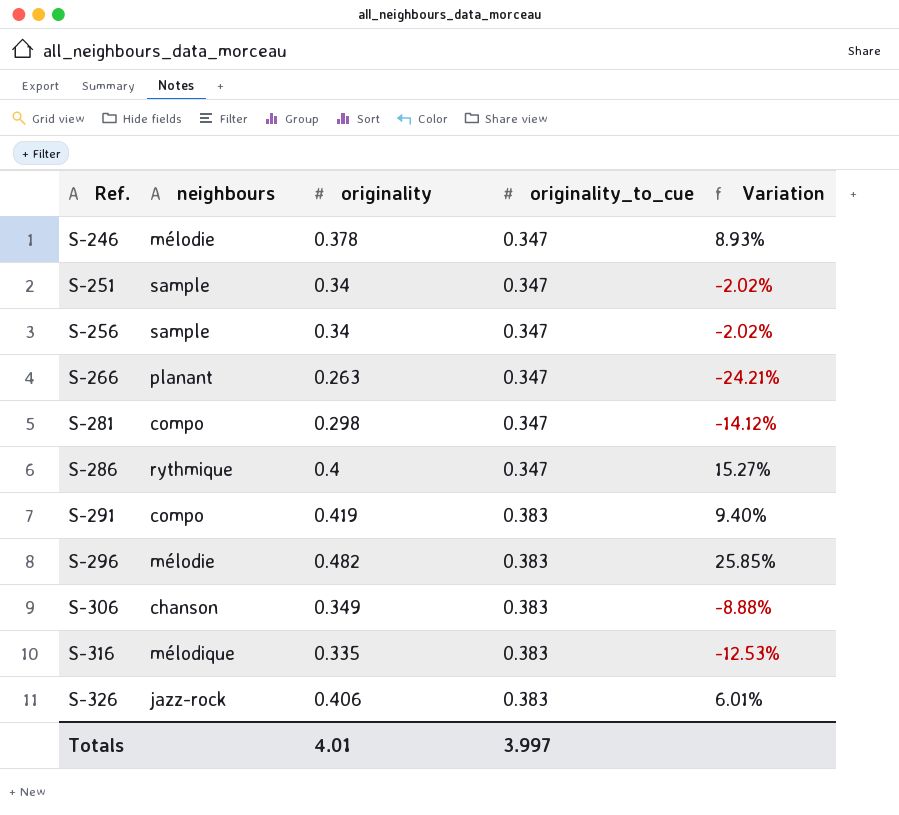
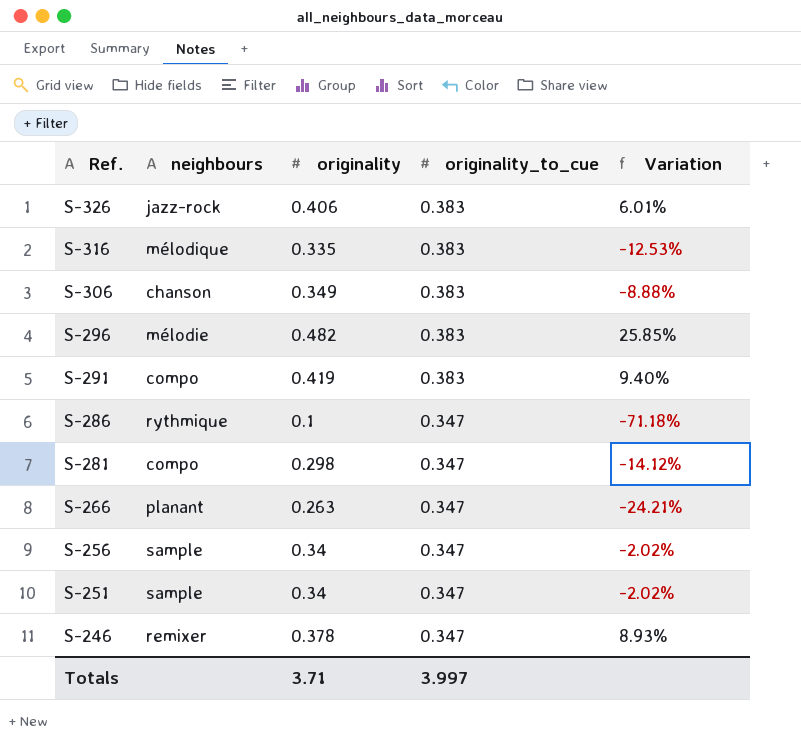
row order: Ref. ascending -> Ref. descending
S-286 | originality: 0.4 -> 0.1
S-286 | Variation: 15.27% -> -71.18%
S-246 | neighbours: mélodie -> remixer
Totals | originality: 4.01 -> 3.71

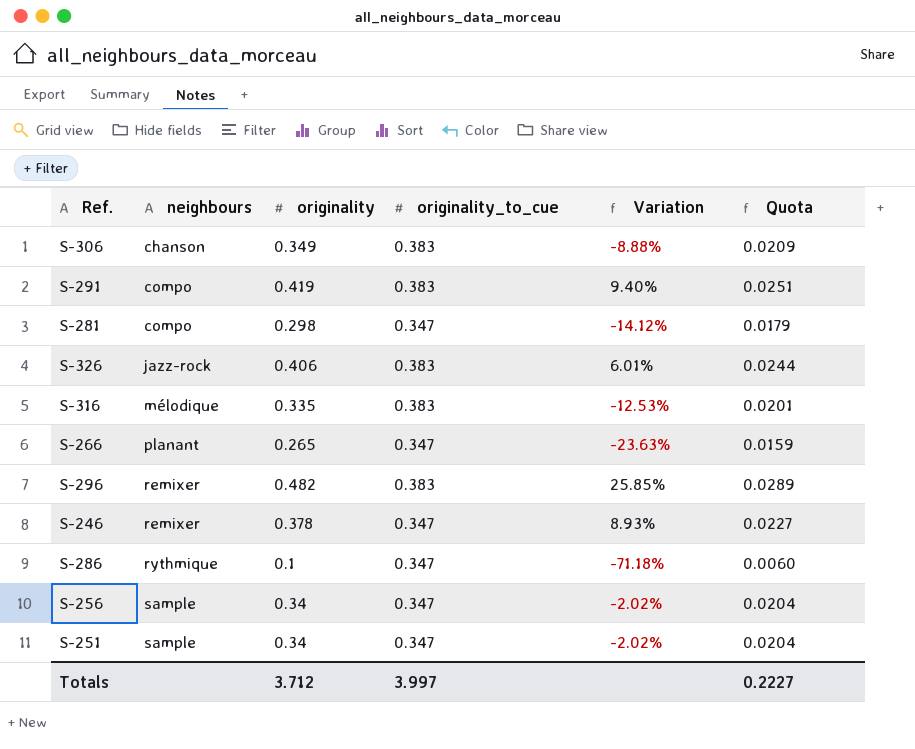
row order: Ref. descending -> neighbours ascending
column Quota | formula: none -> [originality] * 0.06
S-266 | originality: 0.263 -> 0.265
S-266 | Variation: -24.21% -> -23.63%
S-296 | neighbours: mélodie -> remixer
Totals | originality: 3.71 -> 3.712

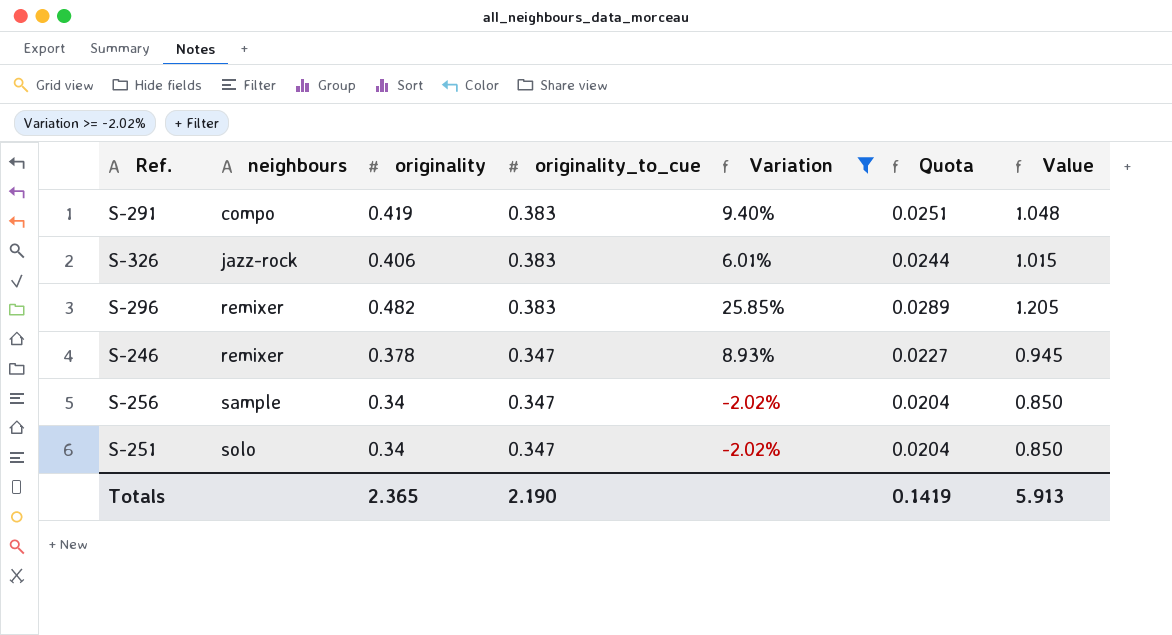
filter: none -> Variation >= -2.02%
column Value | formula: none -> [originality] * 2.5
S-251 | neighbours: sample -> solo
Totals | originality: 3.712 -> 2.365
Totals | originality_to_cue: 3.997 -> 2.190
Totals | Quota: 0.2227 -> 0.1419

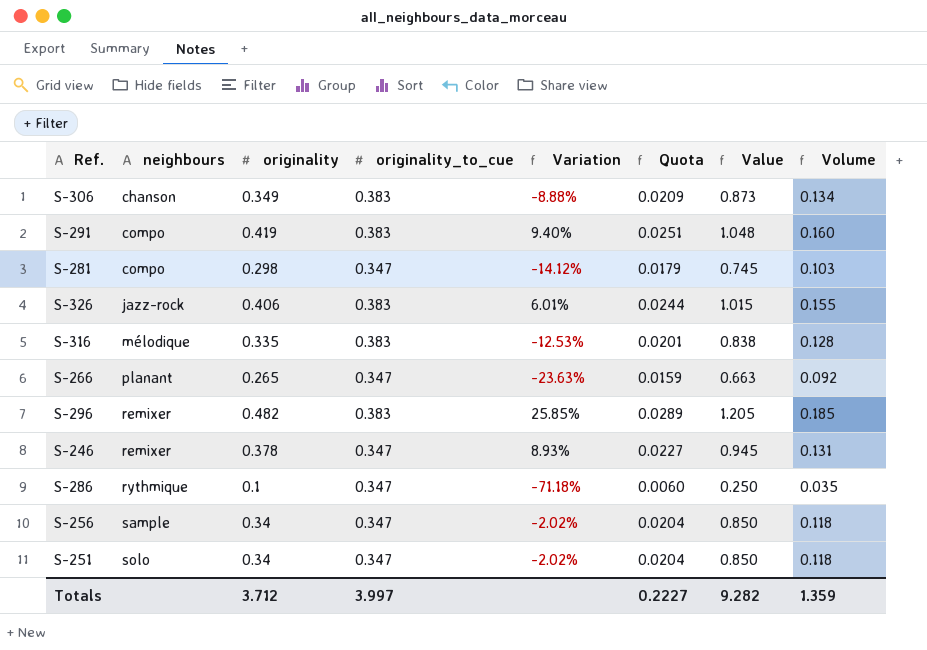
filter: Variation >= -2.02% -> none
column Volume | formula: none -> [originality] * [originality_to_cue]
Totals | originality: 2.365 -> 3.712
Totals | originality_to_cue: 2.190 -> 3.997
Totals | Quota: 0.1419 -> 0.2227
Totals | Value: 5.913 -> 9.282

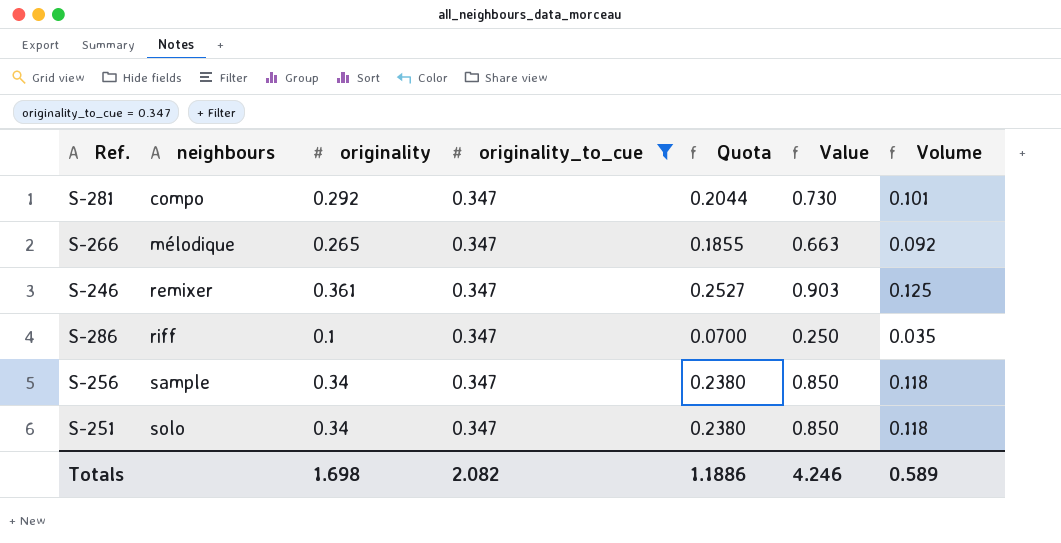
filter: none -> originality_to_cue = 0.347
column Variation | formula: ([originality] - [originality_to_cue]) / [originality_to_cue] -> none
column Quota | formula: [originality] * 0.06 -> [originality] * 0.7
S-281 | originality: 0.298 -> 0.292
S-281 | Value: 0.745 -> 0.730
S-281 | Volume: 0.103 -> 0.101
S-266 | neighbours: planant -> mélodique
S-246 | originality: 0.378 -> 0.361
S-246 | Value: 0.945 -> 0.903
S-246 | Volume: 0.131 -> 0.125
S-286 | neighbours: rythmique -> riff
Totals | originality: 3.712 -> 1.698
Totals | originality_to_cue: 3.997 -> 2.082
Totals | Quota: 0.2227 -> 1.1886
Totals | Value: 9.282 -> 4.246
Totals | Volume: 1.359 -> 0.589

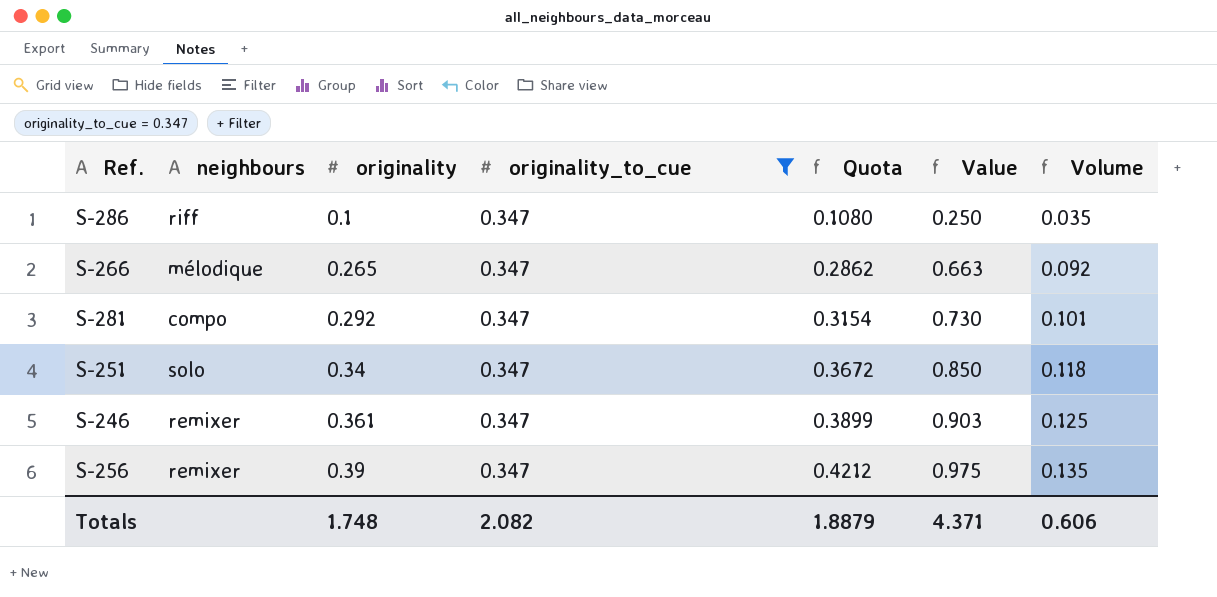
row order: neighbours ascending -> originality ascending
column Quota | formula: [originality] * 0.7 -> [originality] * 1.08
S-256 | neighbours: sample -> remixer
S-256 | originality: 0.34 -> 0.39
S-256 | Value: 0.850 -> 0.975
S-256 | Volume: 0.118 -> 0.135
Totals | originality: 1.698 -> 1.748
Totals | Quota: 1.1886 -> 1.8879
Totals | Value: 4.246 -> 4.371
Totals | Volume: 0.589 -> 0.606

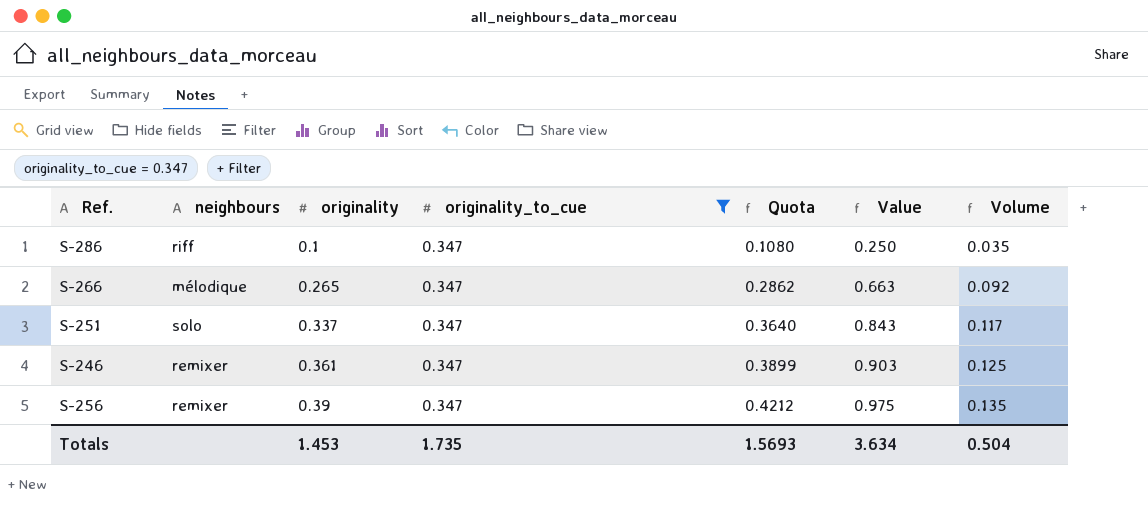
row S-281: compo | 0.292 | 0.347 | 0.3154 | 0.730 | 0.101 -> none
S-251 | originality: 0.34 -> 0.337
S-251 | Quota: 0.3672 -> 0.3640
S-251 | Value: 0.850 -> 0.843
S-251 | Volume: 0.118 -> 0.117
Totals | originality: 1.748 -> 1.453
Totals | originality_to_cue: 2.082 -> 1.735
Totals | Quota: 1.8879 -> 1.5693
Totals | Value: 4.371 -> 3.634
Totals | Volume: 0.606 -> 0.504

